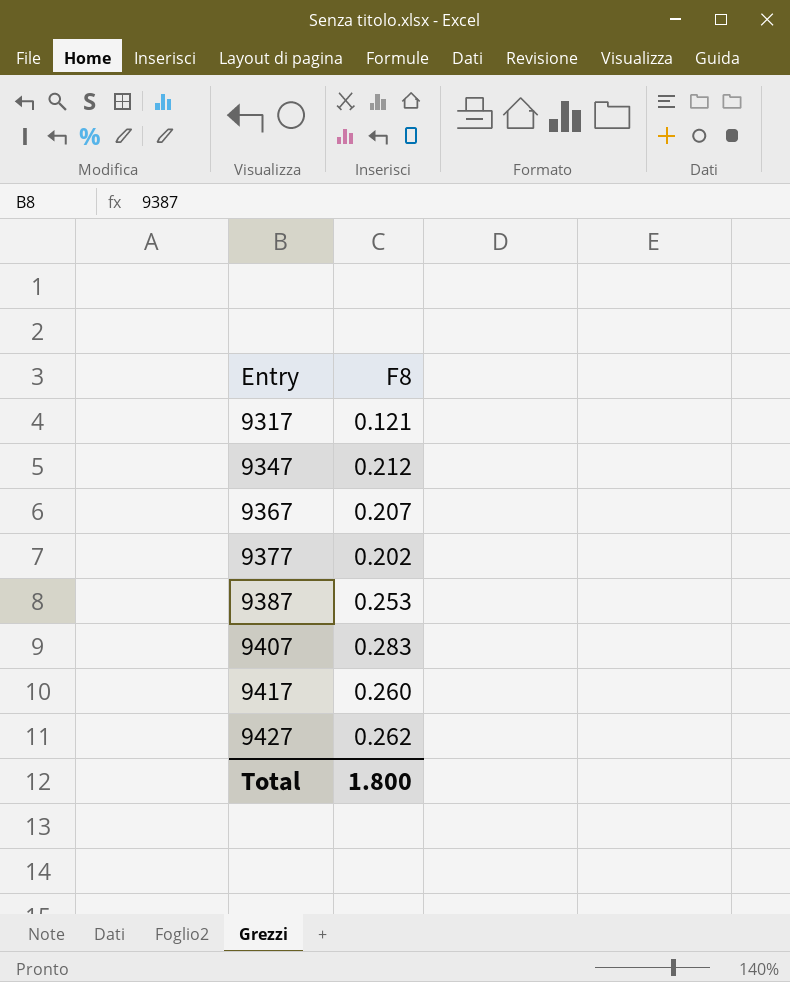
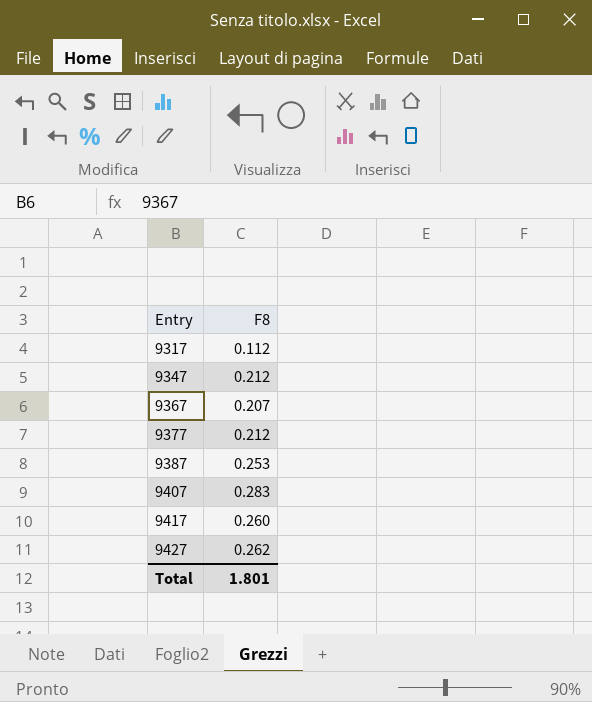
9317 | F8: 0.121 -> 0.112
9377 | F8: 0.202 -> 0.212
Total | F8: 1.800 -> 1.801

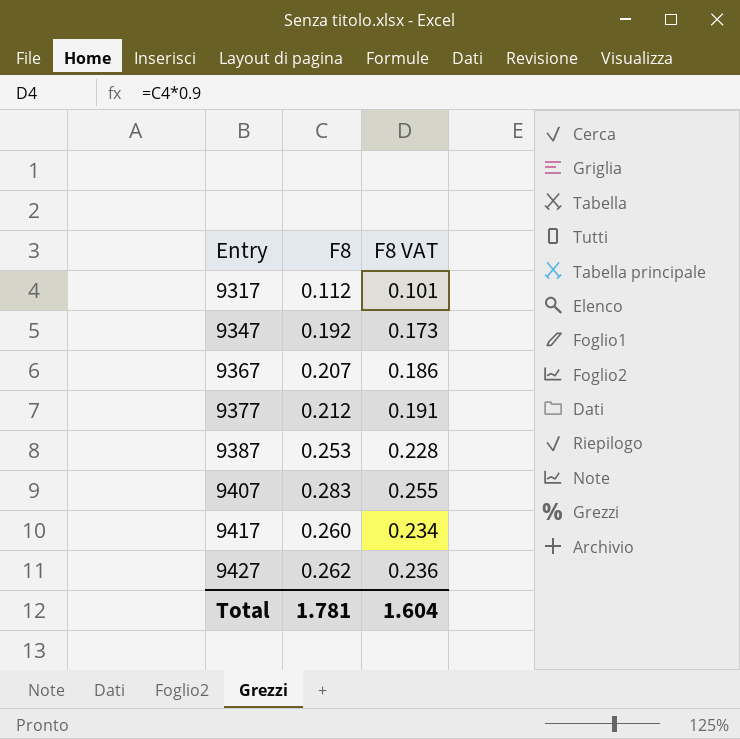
column F8 VAT | formula: none -> [F8] * 0.9
9347 | F8: 0.212 -> 0.192
Total | F8: 1.801 -> 1.781

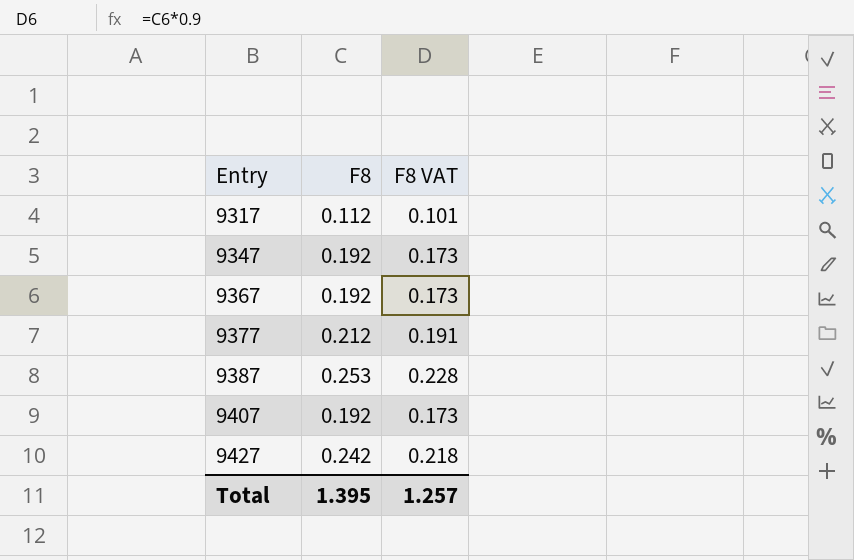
row 9417: 0.260 | 0.234 -> none
9367 | F8: 0.207 -> 0.192
9367 | F8 VAT: 0.186 -> 0.173
9407 | F8: 0.283 -> 0.192
9407 | F8 VAT: 0.255 -> 0.173
9427 | F8: 0.262 -> 0.242
9427 | F8 VAT: 0.236 -> 0.218
Total | F8: 1.781 -> 1.395
Total | F8 VAT: 1.604 -> 1.257

